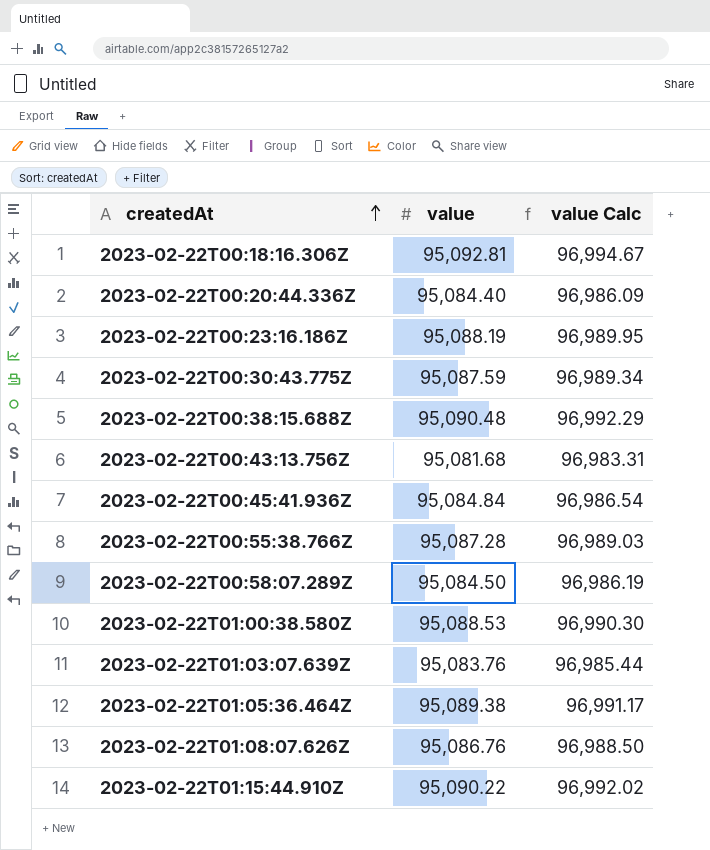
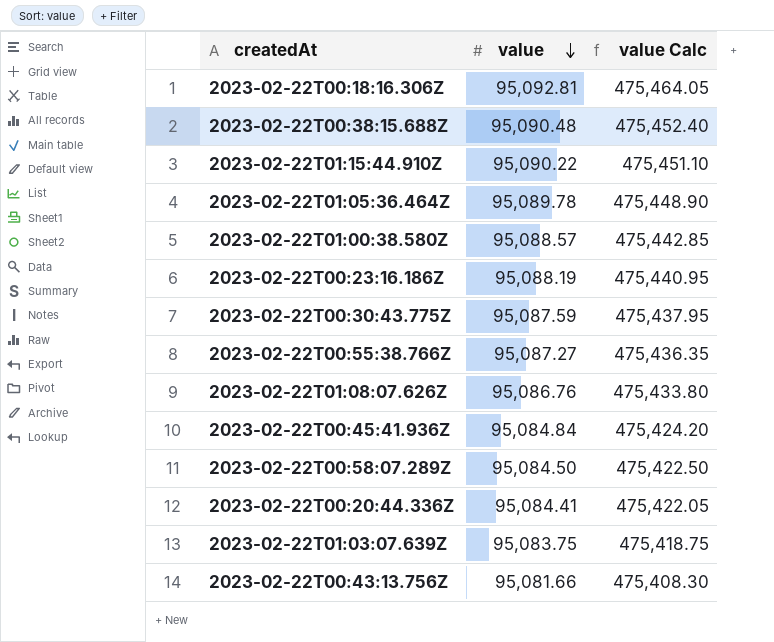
row order: createdAt ascending -> value descending
column value Calc | formula: [value] * 1.02 -> [value] * 5
2023-02-22T01:05:36.464Z | value: 95,089.38 -> 95,089.78
2023-02-22T01:00:38.580Z | value: 95,088.53 -> 95,088.57
2023-02-22T00:55:38.766Z | value: 95,087.28 -> 95,087.27
2023-02-22T00:20:44.336Z | value: 95,084.40 -> 95,084.41
2023-02-22T01:03:07.639Z | value: 95,083.76 -> 95,083.75
2023-02-22T00:43:13.756Z | value: 95,081.68 -> 95,081.66

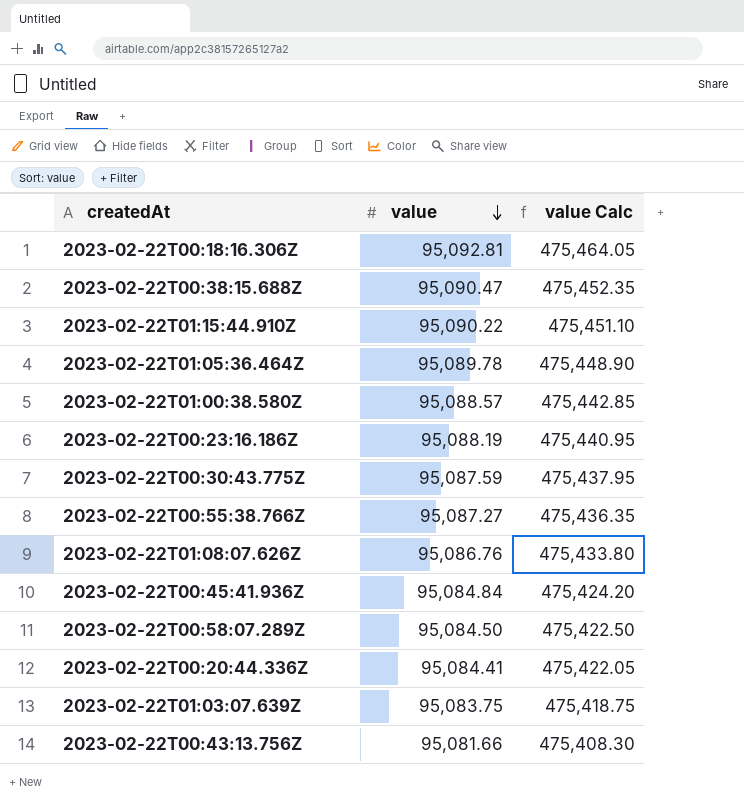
2023-02-22T00:38:15.688Z | value: 95,090.48 -> 95,090.47
2023-02-22T00:38:15.688Z | value Calc: 475,452.40 -> 475,452.35

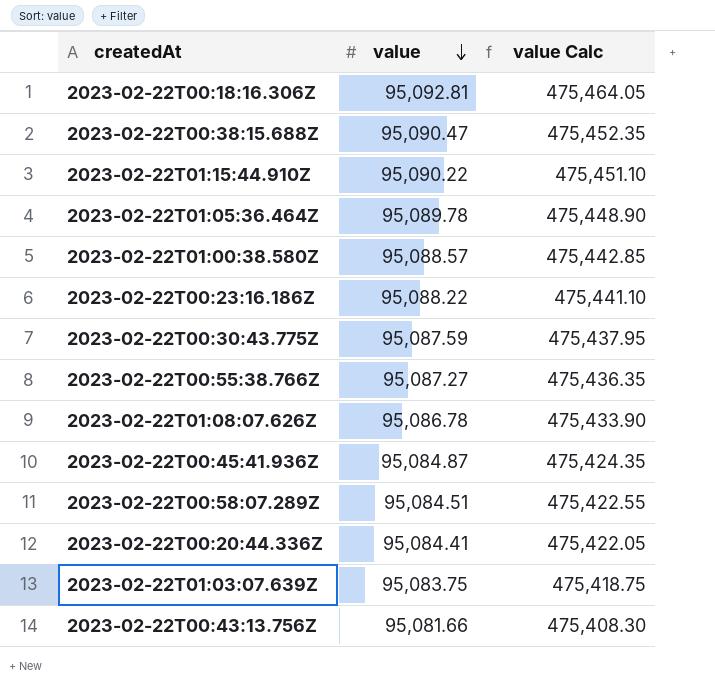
2023-02-22T00:23:16.186Z | value: 95,088.19 -> 95,088.22
2023-02-22T00:23:16.186Z | value Calc: 475,440.95 -> 475,441.10
2023-02-22T01:08:07.626Z | value: 95,086.76 -> 95,086.78
2023-02-22T01:08:07.626Z | value Calc: 475,433.80 -> 475,433.90
2023-02-22T00:45:41.936Z | value: 95,084.84 -> 95,084.87
2023-02-22T00:45:41.936Z | value Calc: 475,424.20 -> 475,424.35
2023-02-22T00:58:07.289Z | value: 95,084.50 -> 95,084.51
2023-02-22T00:58:07.289Z | value Calc: 475,422.50 -> 475,422.55

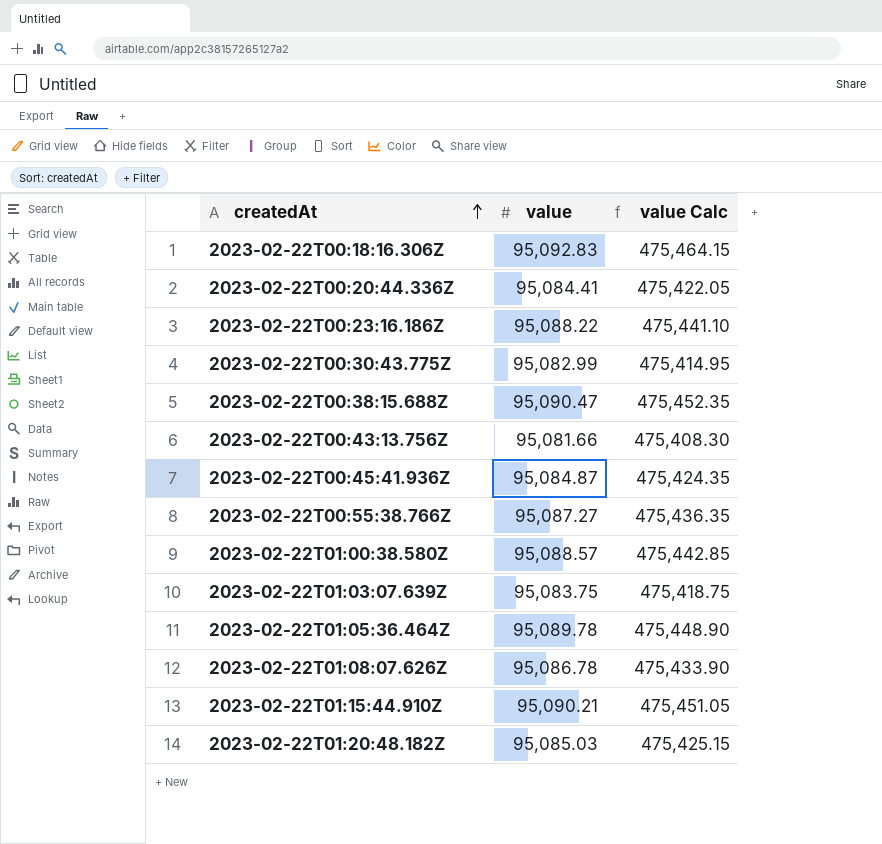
row order: value descending -> createdAt ascending
row 2023-02-22T00:58:07.289Z: 95,084.51 | 475,422.55 -> none
2023-02-22T00:18:16.306Z | value: 95,092.81 -> 95,092.83
2023-02-22T00:18:16.306Z | value Calc: 475,464.05 -> 475,464.15
2023-02-22T00:30:43.775Z | value: 95,087.59 -> 95,082.99
2023-02-22T00:30:43.775Z | value Calc: 475,437.95 -> 475,414.95
2023-02-22T01:15:44.910Z | value: 95,090.22 -> 95,090.21
2023-02-22T01:15:44.910Z | value Calc: 475,451.10 -> 475,451.05
row 2023-02-22T01:20:48.182Z: none -> 95,085.03 | 475,425.15

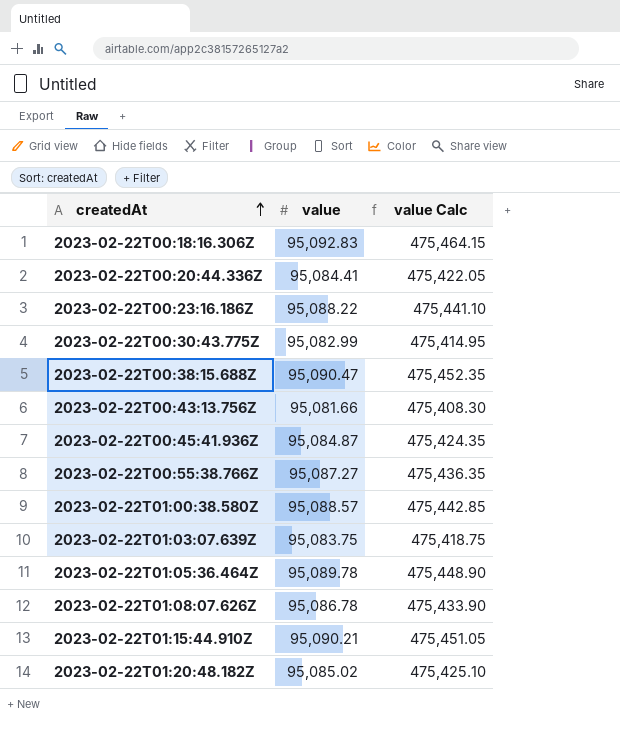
2023-02-22T01:20:48.182Z | value: 95,085.03 -> 95,085.02
2023-02-22T01:20:48.182Z | value Calc: 475,425.15 -> 475,425.10

